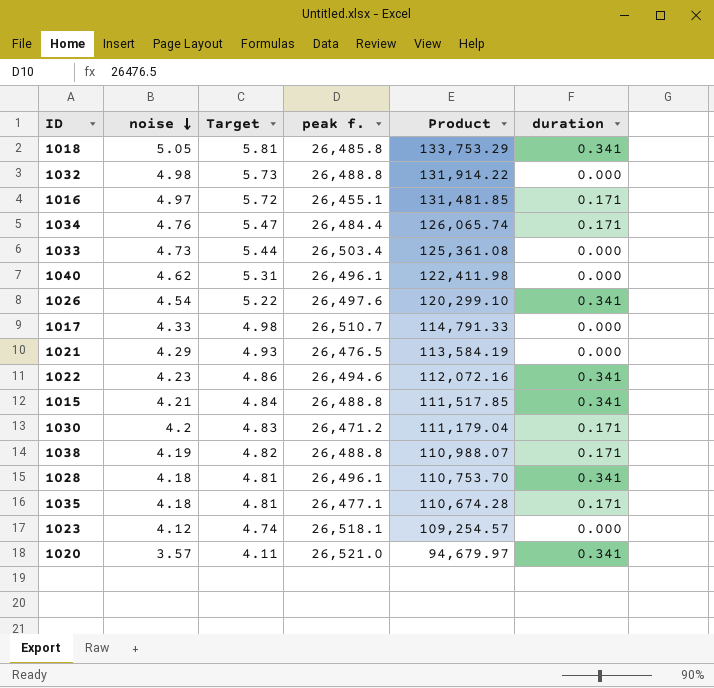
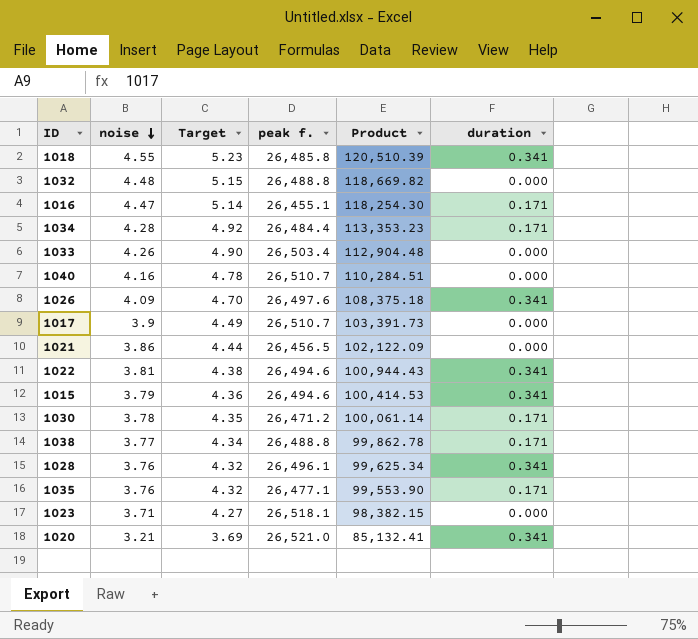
1018 | noise: 5.05 -> 4.55
1018 | Target: 5.81 -> 5.23
1018 | Product: 133,753.29 -> 120,510.39
1032 | noise: 4.98 -> 4.48
1032 | Target: 5.73 -> 5.15
1032 | Product: 131,914.22 -> 118,669.82
1016 | noise: 4.97 -> 4.47
1016 | Target: 5.72 -> 5.14
1016 | Product: 131,481.85 -> 118,254.30
1034 | noise: 4.76 -> 4.28
1034 | Target: 5.47 -> 4.92
1034 | Product: 126,065.74 -> 113,353.23
1033 | noise: 4.73 -> 4.26
1033 | Target: 5.44 -> 4.90
1033 | Product: 125,361.08 -> 112,904.48
1040 | noise: 4.62 -> 4.16
1040 | Target: 5.31 -> 4.78
1040 | peak f.: 26,496.1 -> 26,510.7
1040 | Product: 122,411.98 -> 110,284.51
1026 | noise: 4.54 -> 4.09
1026 | Target: 5.22 -> 4.70
1026 | Product: 120,299.10 -> 108,375.18
1017 | noise: 4.33 -> 3.9
1017 | Target: 4.98 -> 4.49
1017 | Product: 114,791.33 -> 103,391.73
1021 | noise: 4.29 -> 3.86
1021 | Target: 4.93 -> 4.44
1021 | peak f.: 26,476.5 -> 26,456.5
1021 | Product: 113,584.19 -> 102,122.09
1022 | noise: 4.23 -> 3.81
1022 | Target: 4.86 -> 4.38
1022 | Product: 112,072.16 -> 100,944.43
1015 | noise: 4.21 -> 3.79
1015 | Target: 4.84 -> 4.36
1015 | peak f.: 26,488.8 -> 26,494.6
1015 | Product: 111,517.85 -> 100,414.53
1030 | noise: 4.2 -> 3.78
1030 | Target: 4.83 -> 4.35
1030 | Product: 111,179.04 -> 100,061.14
1038 | noise: 4.19 -> 3.77
1038 | Target: 4.82 -> 4.34
1038 | Product: 110,988.07 -> 99,862.78
1028 | noise: 4.18 -> 3.76
1028 | Target: 4.81 -> 4.32
1028 | Product: 110,753.70 -> 99,625.34
1035 | noise: 4.18 -> 3.76
1035 | Target: 4.81 -> 4.32
1035 | Product: 110,674.28 -> 99,553.90
1023 | noise: 4.12 -> 3.71
1023 | Target: 4.74 -> 4.27
1023 | Product: 109,254.57 -> 98,382.15
1020 | noise: 3.57 -> 3.21
1020 | Target: 4.11 -> 3.69
1020 | Product: 94,679.97 -> 85,132.41

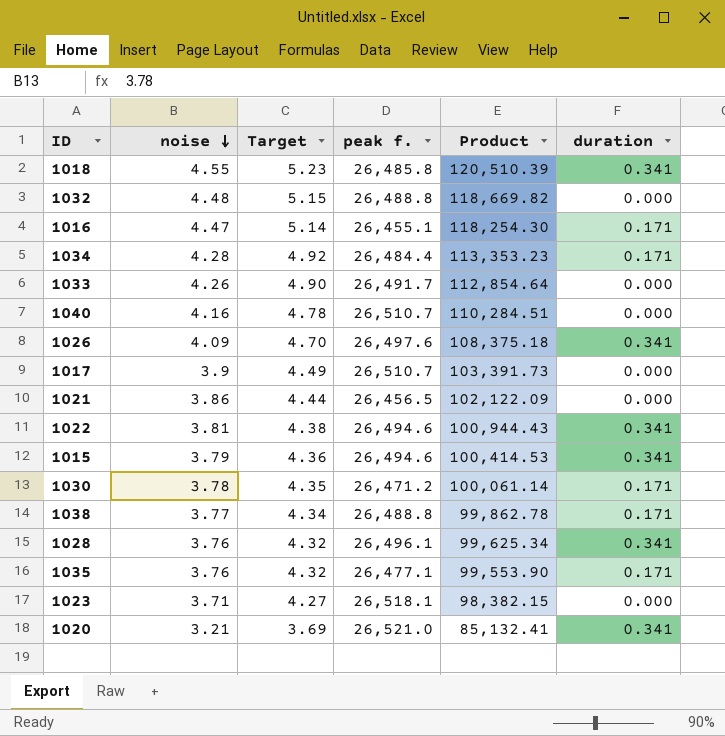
1033 | peak f.: 26,503.4 -> 26,491.7
1033 | Product: 112,904.48 -> 112,854.64

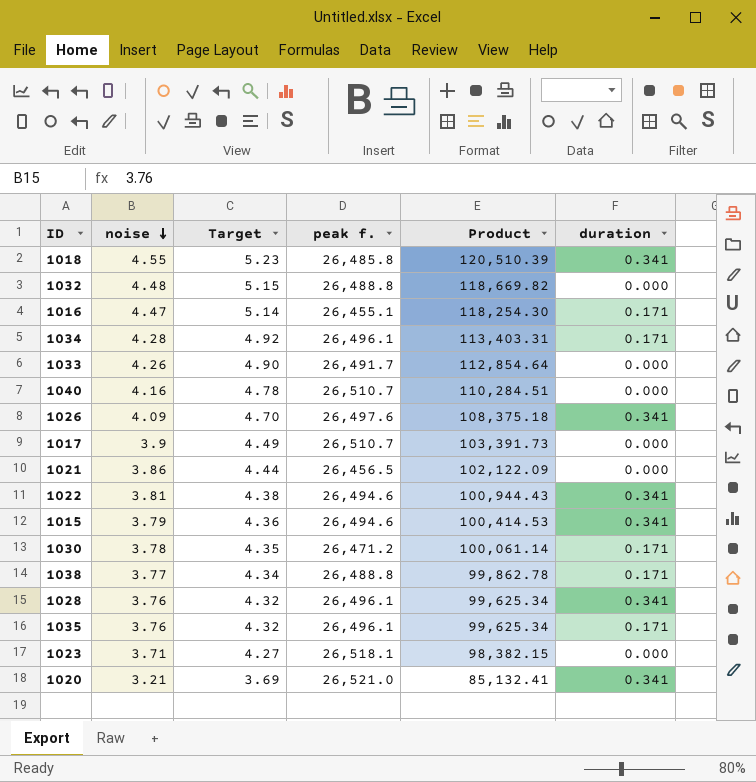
1034 | peak f.: 26,484.4 -> 26,496.1
1034 | Product: 113,353.23 -> 113,403.31
1035 | peak f.: 26,477.1 -> 26,496.1
1035 | Product: 99,553.90 -> 99,625.34

